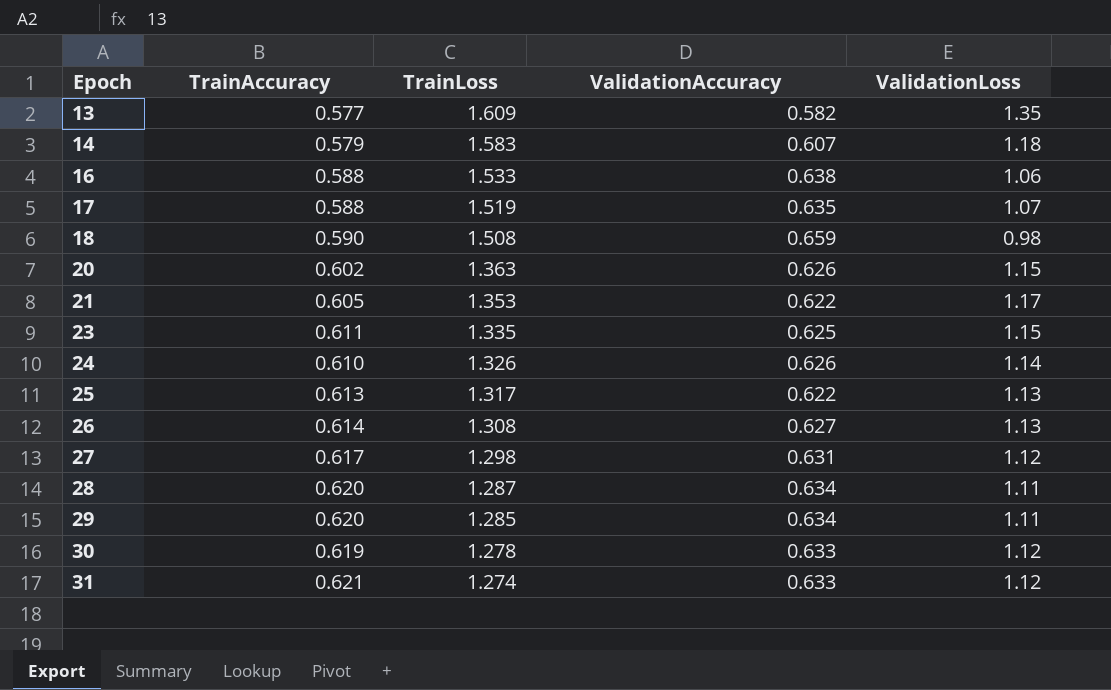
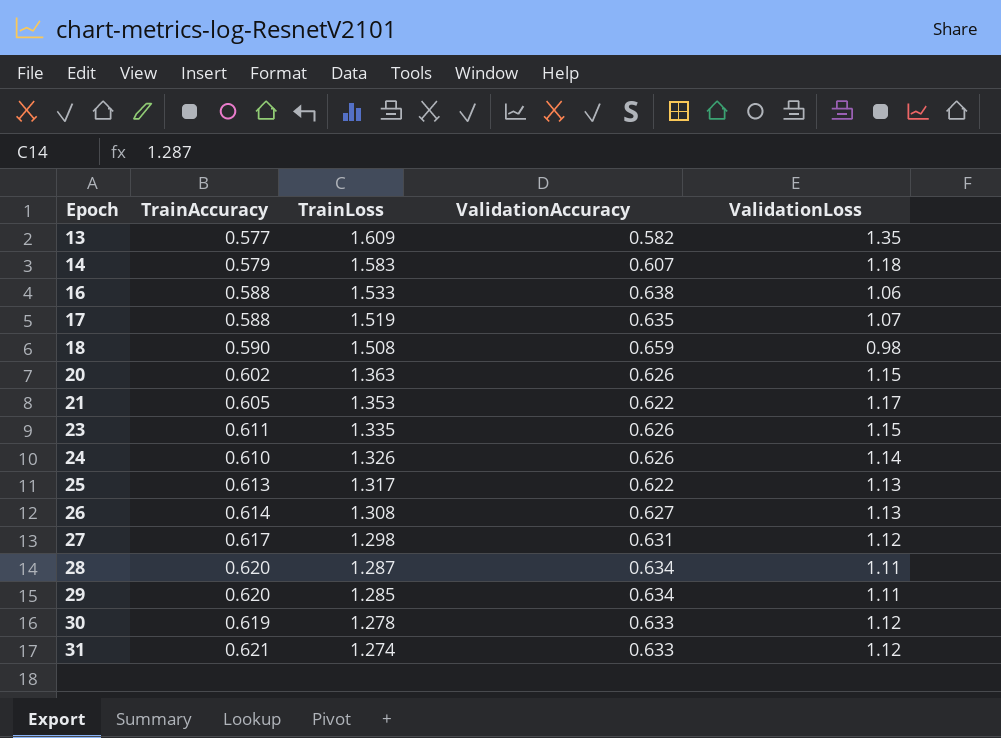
23 | ValidationAccuracy: 0.625 -> 0.626

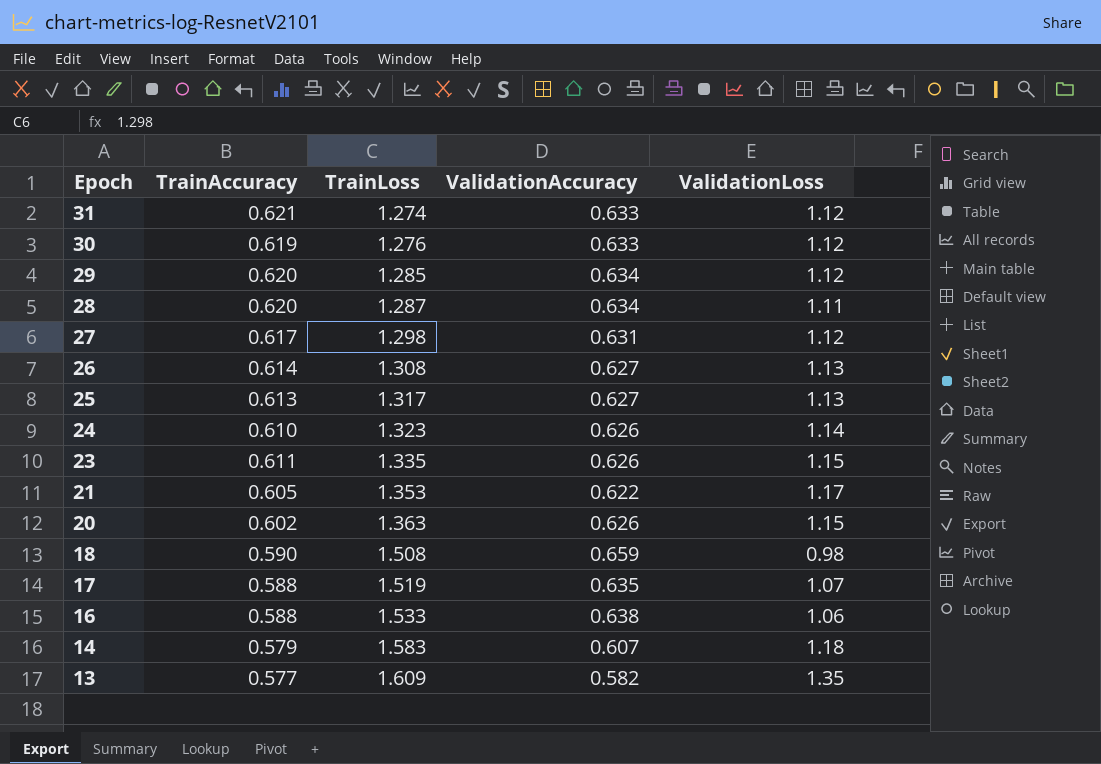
row order: Epoch ascending -> Epoch descending
30 | TrainLoss: 1.278 -> 1.276
29 | ValidationLoss: 1.11 -> 1.12
25 | ValidationAccuracy: 0.622 -> 0.627
24 | TrainLoss: 1.326 -> 1.323

